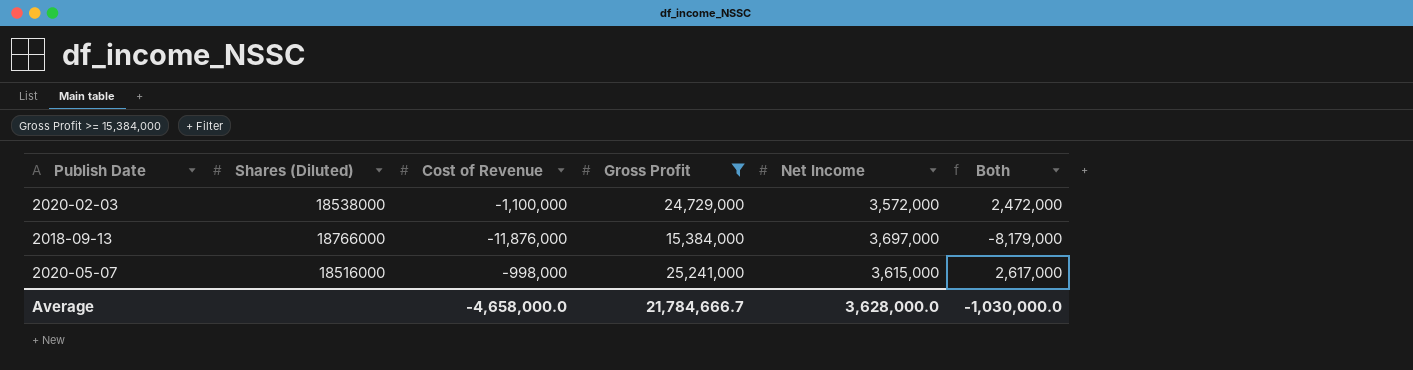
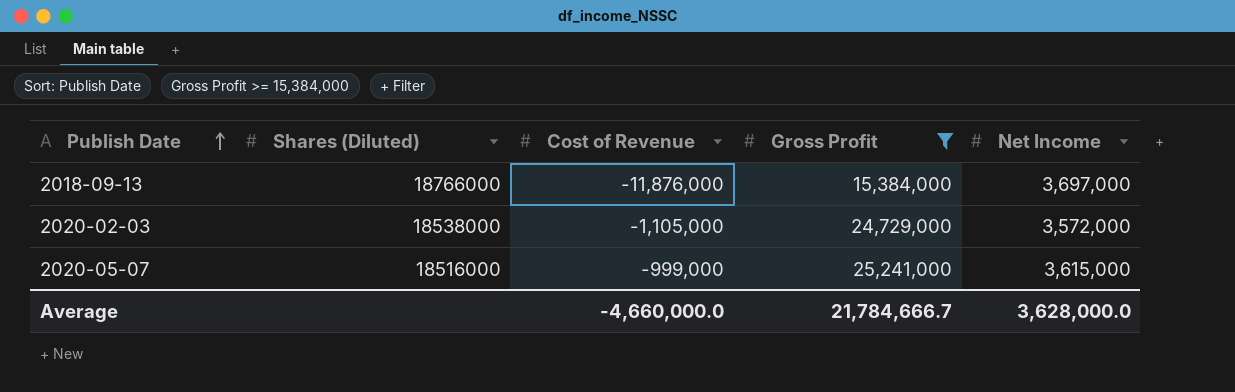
row order: none -> Publish Date ascending
column Both | formula: [Cost of Revenue] + [Net Income] -> none
2020-02-03 | Cost of Revenue: -1,100,000 -> -1,105,000
2020-05-07 | Cost of Revenue: -998,000 -> -999,000
Average | Cost of Revenue: -4,658,000.0 -> -4,660,000.0

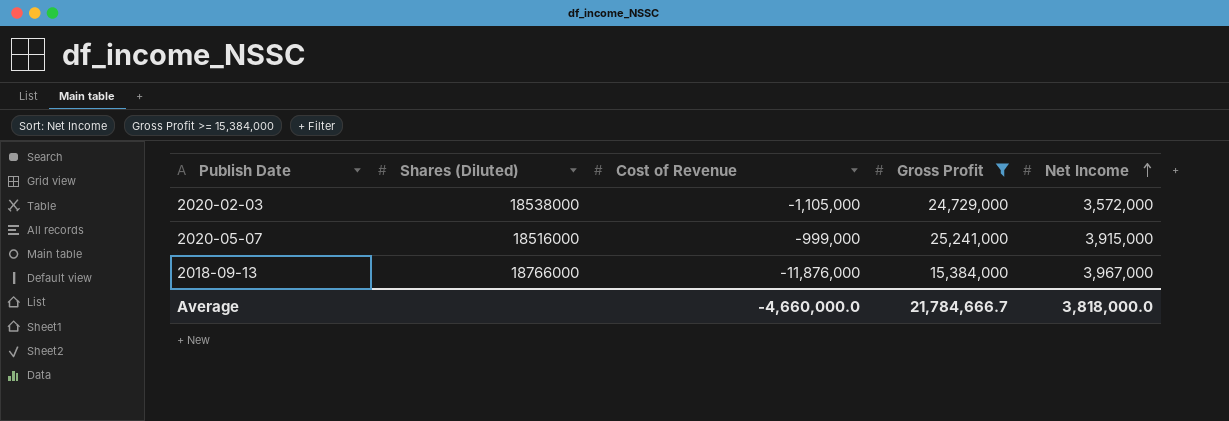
row order: Publish Date ascending -> Net Income ascending
2020-05-07 | Net Income: 3,615,000 -> 3,915,000
2018-09-13 | Net Income: 3,697,000 -> 3,967,000
Average | Net Income: 3,628,000.0 -> 3,818,000.0

